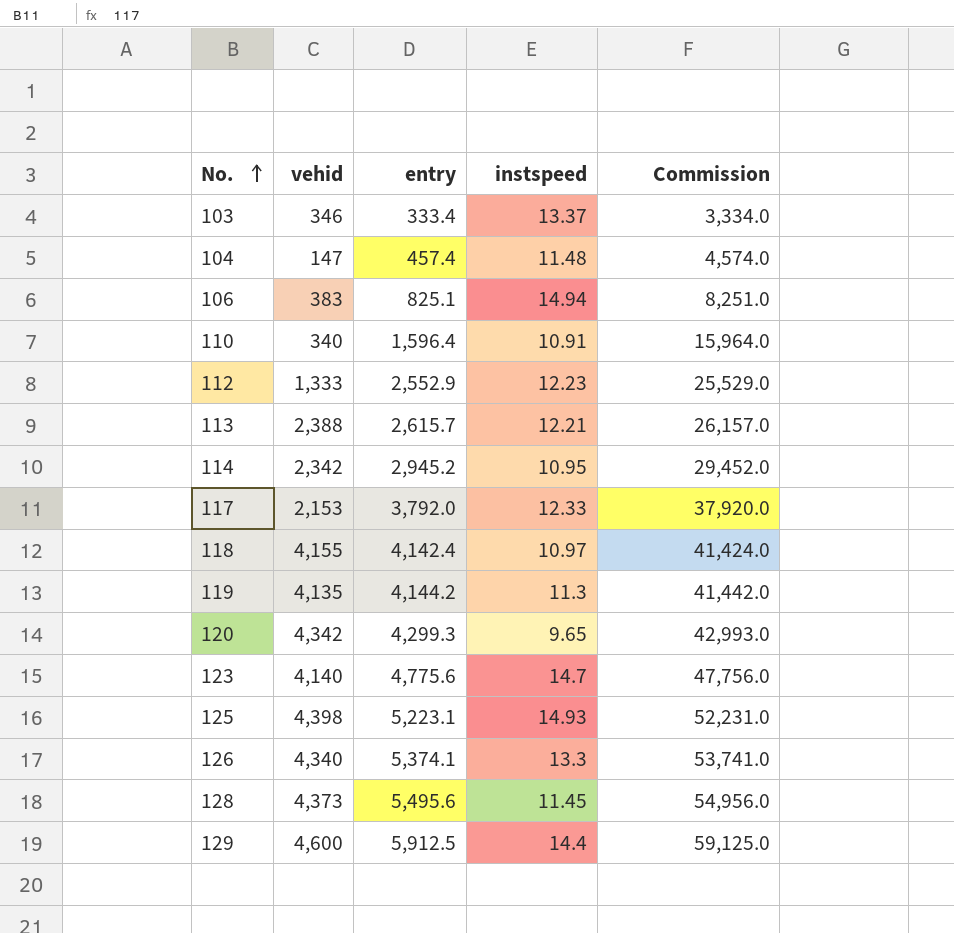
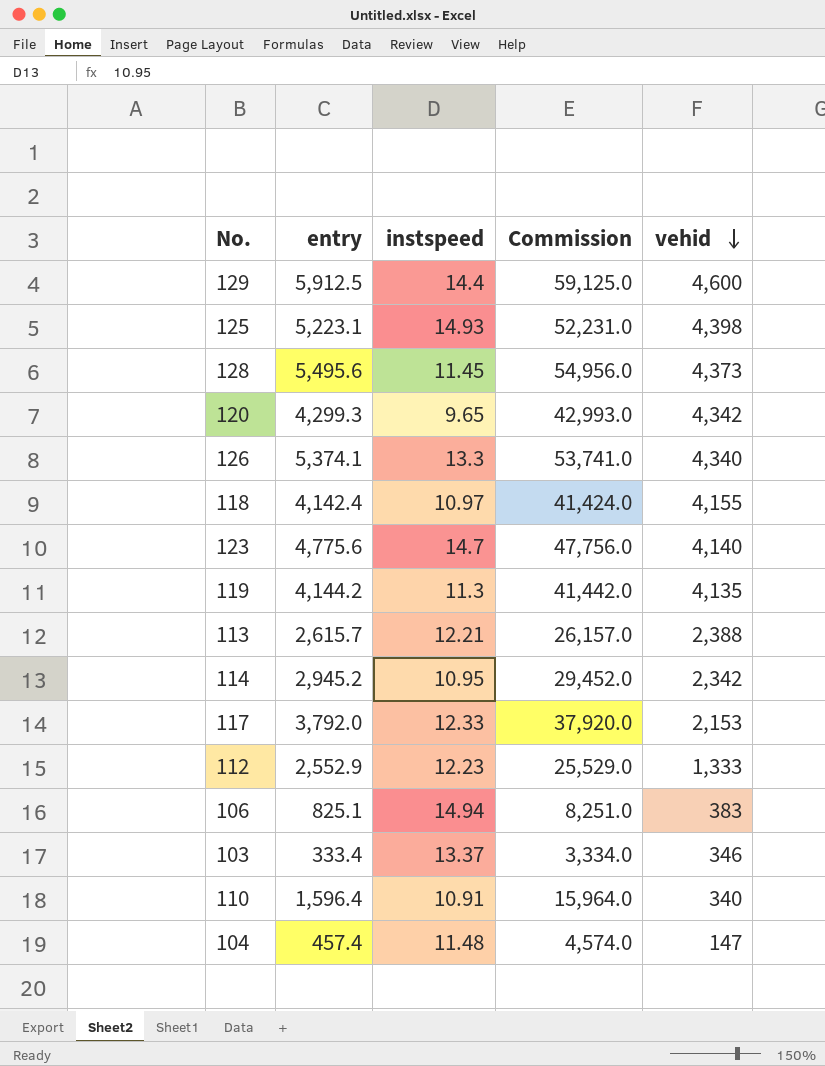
row order: No. ascending -> vehid descending
column vehid | position: 2 -> 5

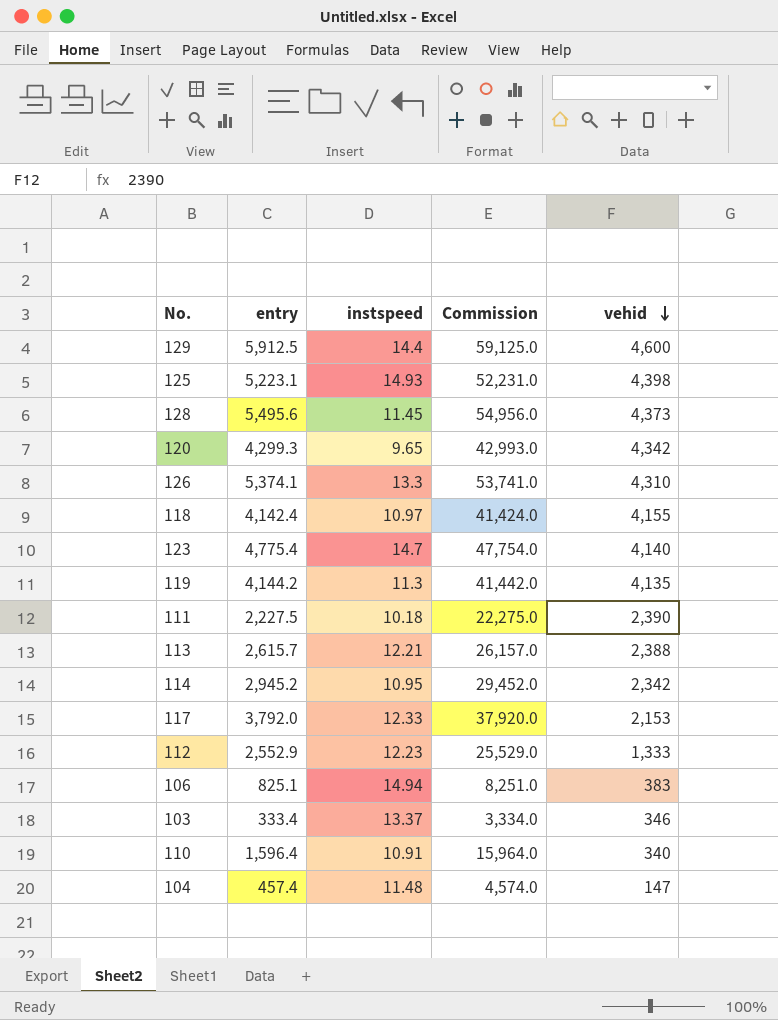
126 | vehid: 4,340 -> 4,310
123 | entry: 4,775.6 -> 4,775.4
123 | Commission: 47,756.0 -> 47,754.0
row 111: none -> 2,227.5 | 10.18 | 22,275.0 | 2,390

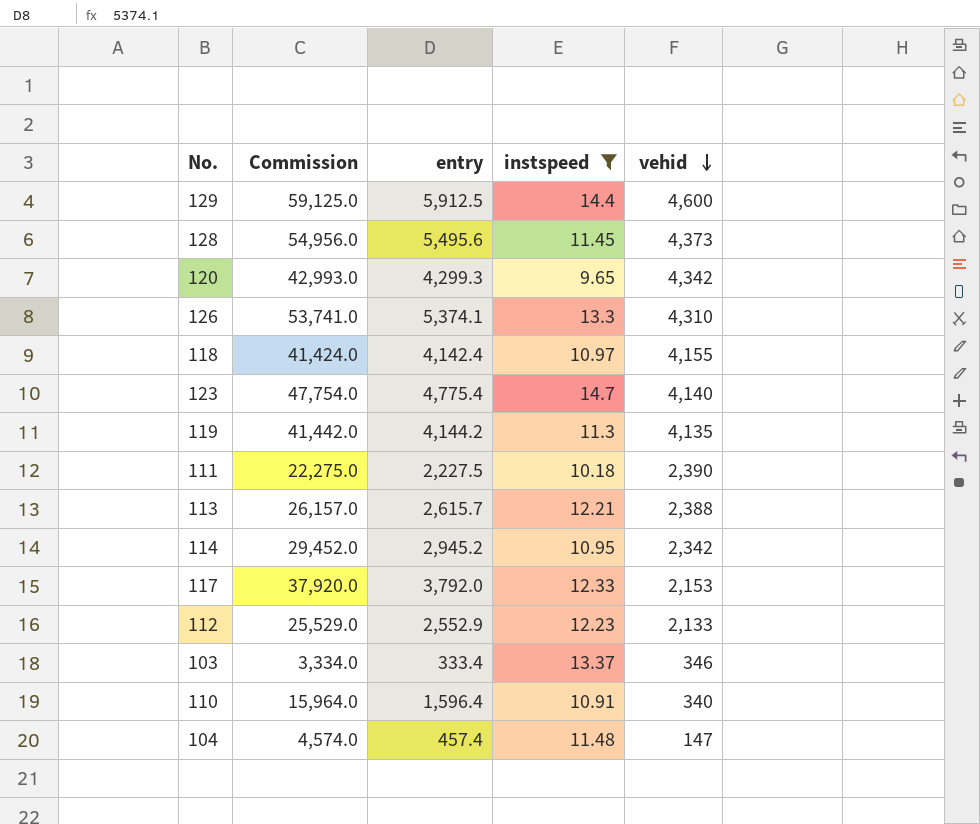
filter: none -> instspeed <= 14.7
column Commission | position: 4 -> 2
112 | vehid: 1,333 -> 2,133

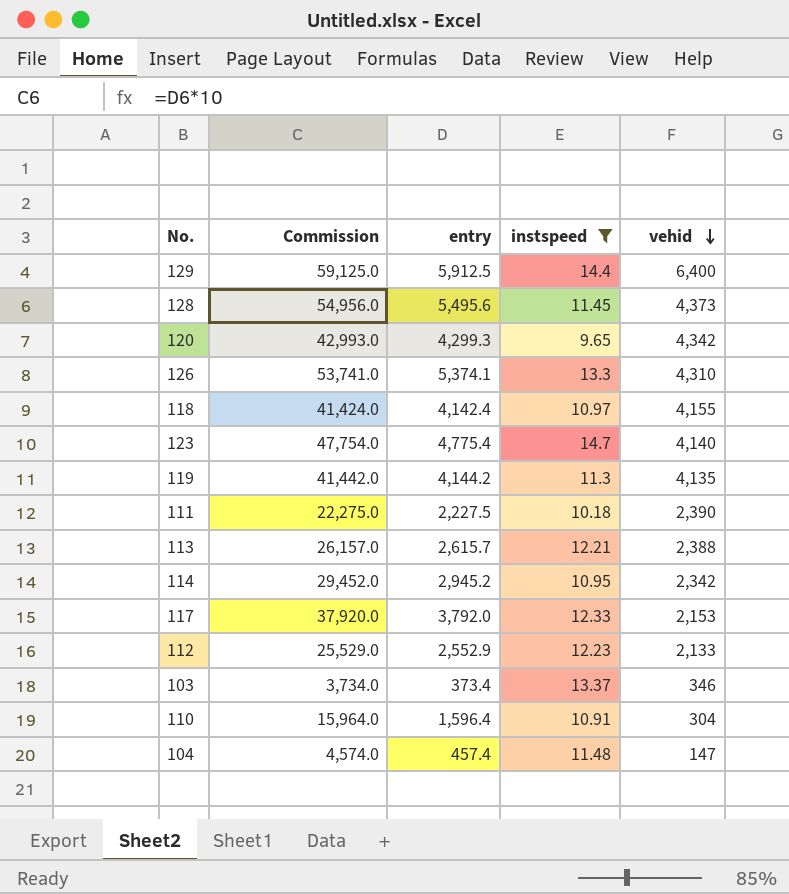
129 | vehid: 4,600 -> 6,400
103 | Commission: 3,334.0 -> 3,734.0
103 | entry: 333.4 -> 373.4
110 | vehid: 340 -> 304

